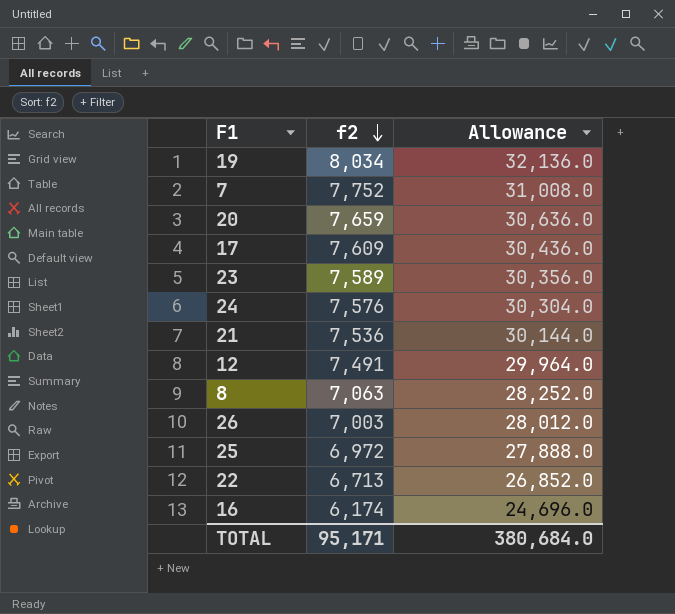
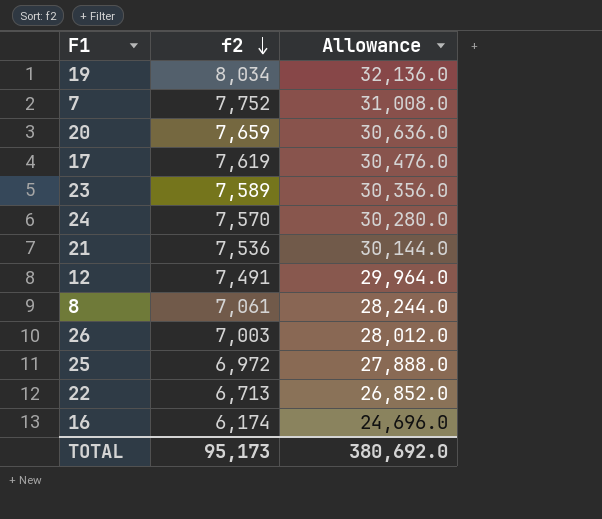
17 | f2: 7,609 -> 7,619
17 | Allowance: 30,436.0 -> 30,476.0
24 | f2: 7,576 -> 7,570
24 | Allowance: 30,304.0 -> 30,280.0
8 | f2: 7,063 -> 7,061
8 | Allowance: 28,252.0 -> 28,244.0
TOTAL | f2: 95,171 -> 95,173
TOTAL | Allowance: 380,684.0 -> 380,692.0

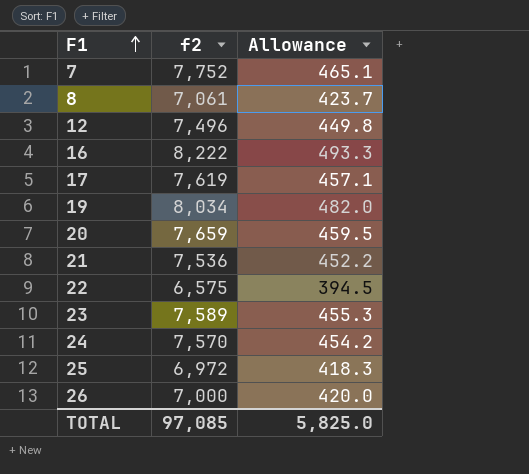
row order: f2 descending -> F1 ascending
column Allowance | formula: [f2] * 4 -> [f2] * 0.06
12 | f2: 7,491 -> 7,496
16 | f2: 6,174 -> 8,222
22 | f2: 6,713 -> 6,575
26 | f2: 7,003 -> 7,000
TOTAL | f2: 95,173 -> 97,085
TOTAL | Allowance: 380,692.0 -> 5,825.0

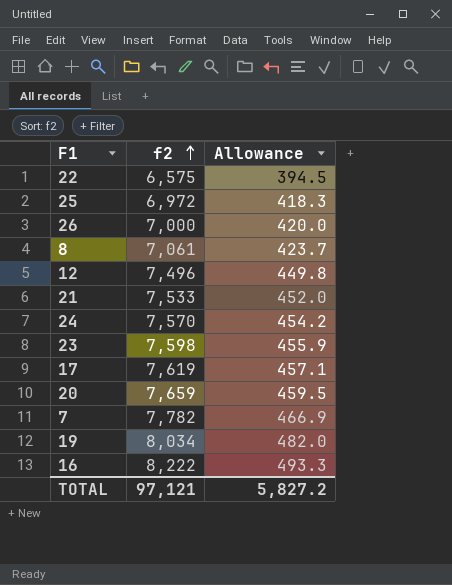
row order: F1 ascending -> f2 ascending
21 | f2: 7,536 -> 7,533
21 | Allowance: 452.2 -> 452.0
23 | f2: 7,589 -> 7,598
23 | Allowance: 455.3 -> 455.9
7 | f2: 7,752 -> 7,782
7 | Allowance: 465.1 -> 466.9
TOTAL | f2: 97,085 -> 97,121
TOTAL | Allowance: 5,825.0 -> 5,827.2

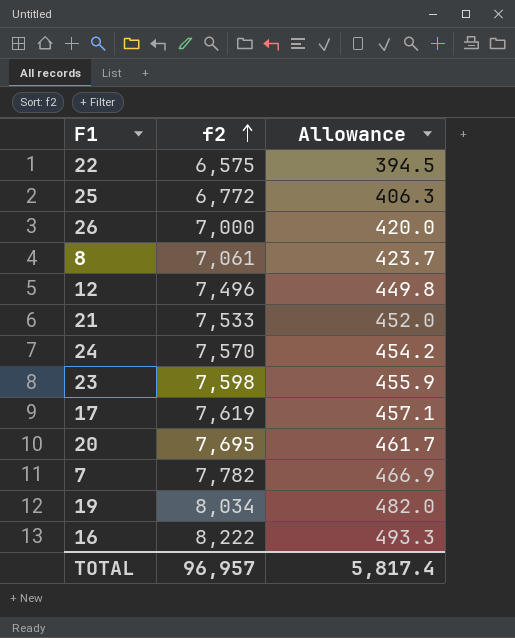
25 | f2: 6,972 -> 6,772
25 | Allowance: 418.3 -> 406.3
20 | f2: 7,659 -> 7,695
20 | Allowance: 459.5 -> 461.7
TOTAL | f2: 97,121 -> 96,957
TOTAL | Allowance: 5,827.2 -> 5,817.4

